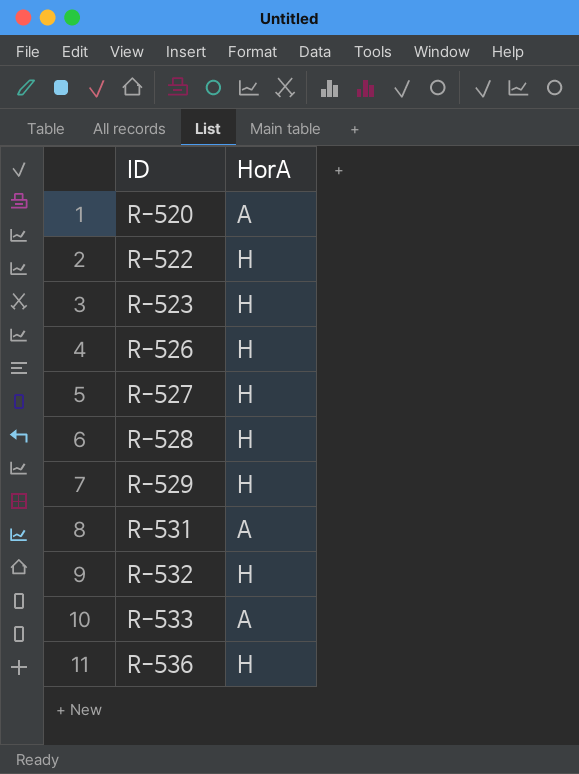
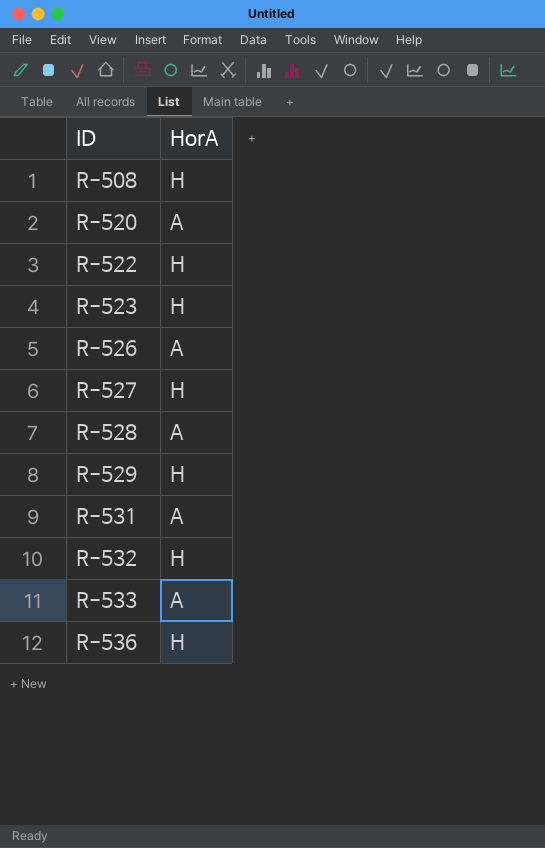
row R-508: none -> H
R-526 | HorA: H -> A
R-528 | HorA: H -> A

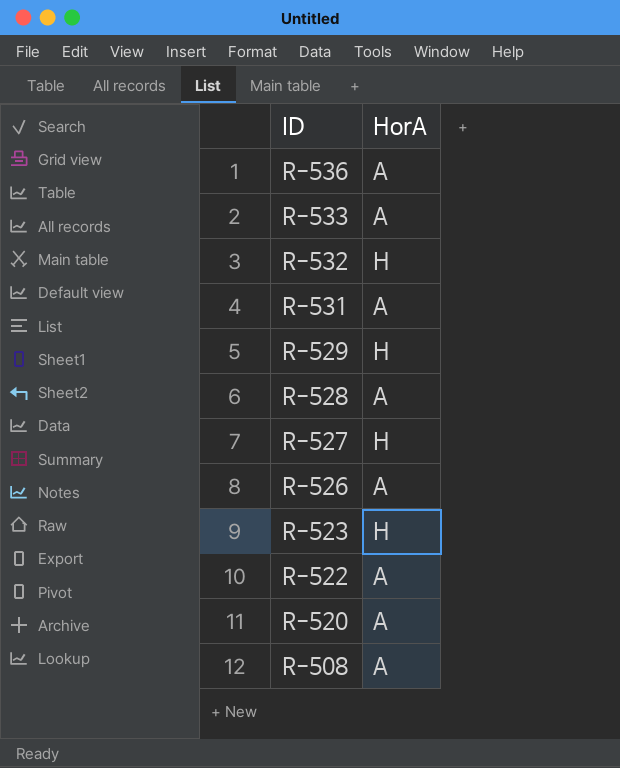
row order: ID ascending -> ID descending
R-536 | HorA: H -> A
R-522 | HorA: H -> A
R-508 | HorA: H -> A

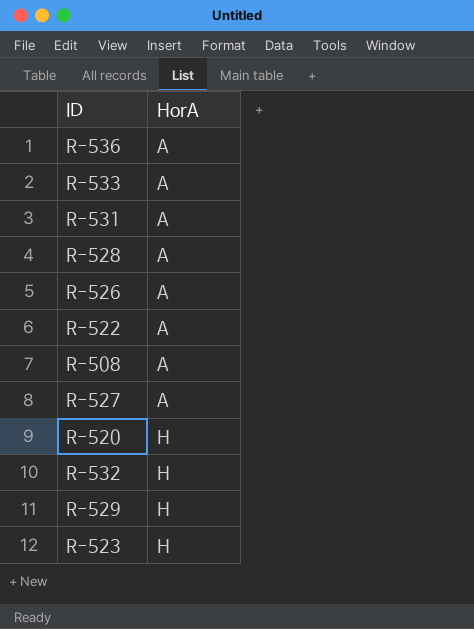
row order: ID descending -> HorA ascending
R-527 | HorA: H -> A
R-520 | HorA: A -> H

